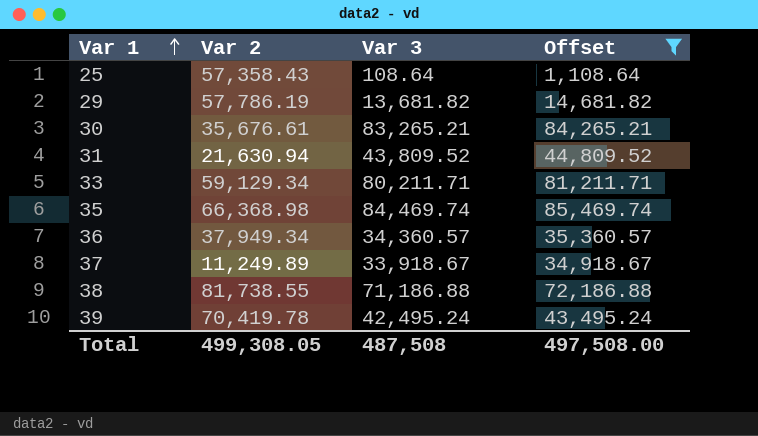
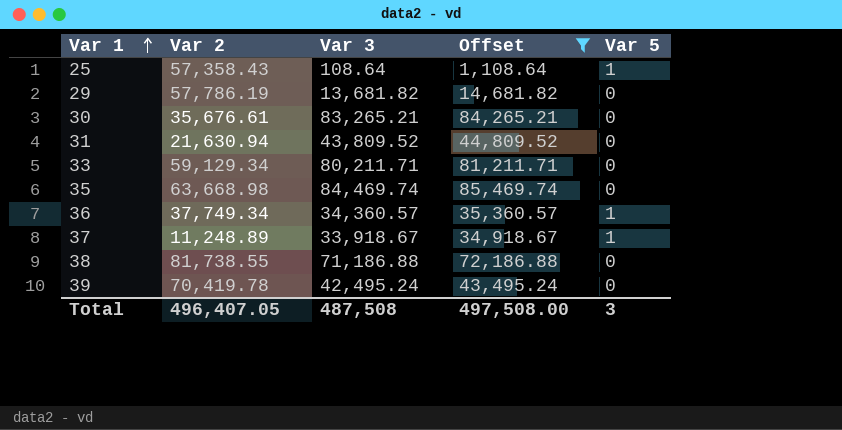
column Var 5 | position: none -> 5
35 | Var 2: 66,368.98 -> 63,668.98
36 | Var 2: 37,949.34 -> 37,749.34
37 | Var 2: 11,249.89 -> 11,248.89
Total | Var 2: 499,308.05 -> 496,407.05

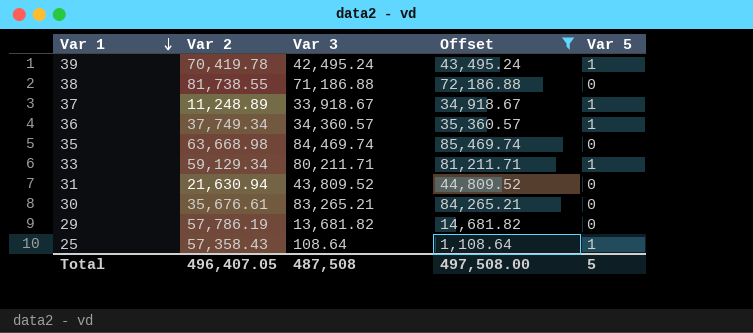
row order: Var 1 ascending -> Var 1 descending
39 | Var 5: 0 -> 1
33 | Var 5: 0 -> 1
Total | Var 5: 3 -> 5

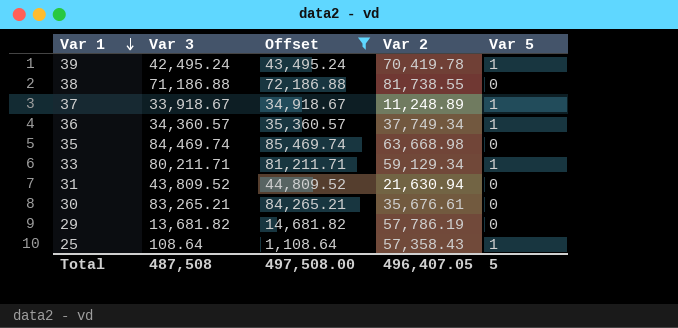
column Var 2 | position: 2 -> 4

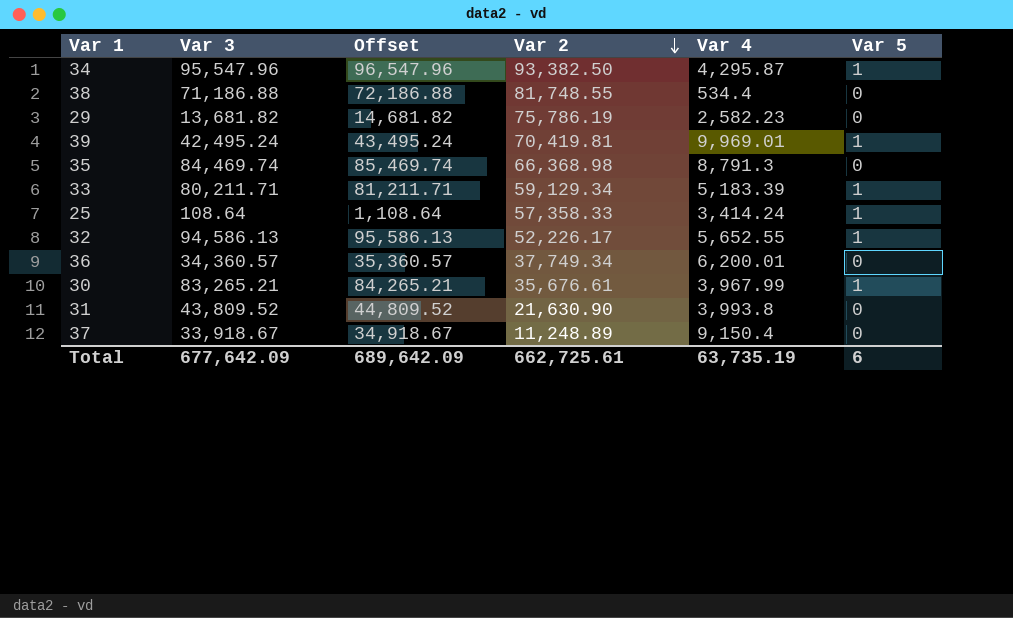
filter: Offset <= 85,469.74 -> none
row order: Var 1 descending -> Var 2 descending
column Var 4 | position: none -> 5
38 | Var 2: 81,738.55 -> 81,748.55
29 | Var 2: 57,786.19 -> 75,786.19
39 | Var 2: 70,419.78 -> 70,419.81
35 | Var 2: 63,668.98 -> 66,368.98
25 | Var 2: 57,358.43 -> 57,358.33
36 | Var 5: 1 -> 0
30 | Var 5: 0 -> 1
31 | Var 2: 21,630.94 -> 21,630.90
37 | Var 5: 1 -> 0
Total | Var 3: 487,508 -> 677,642.09
Total | Offset: 497,508.00 -> 689,642.09
Total | Var 2: 496,407.05 -> 662,725.61
Total | Var 5: 5 -> 6

